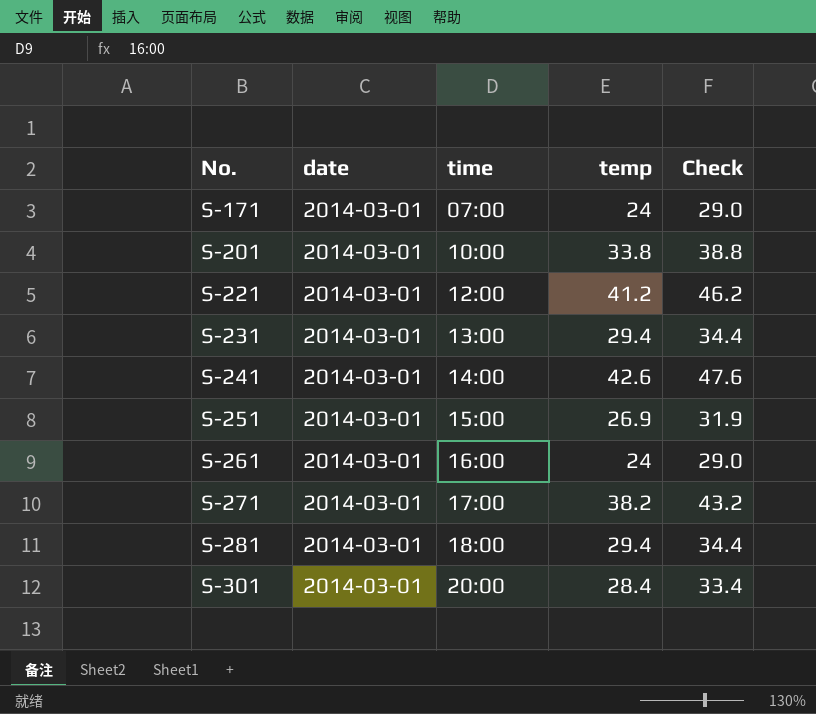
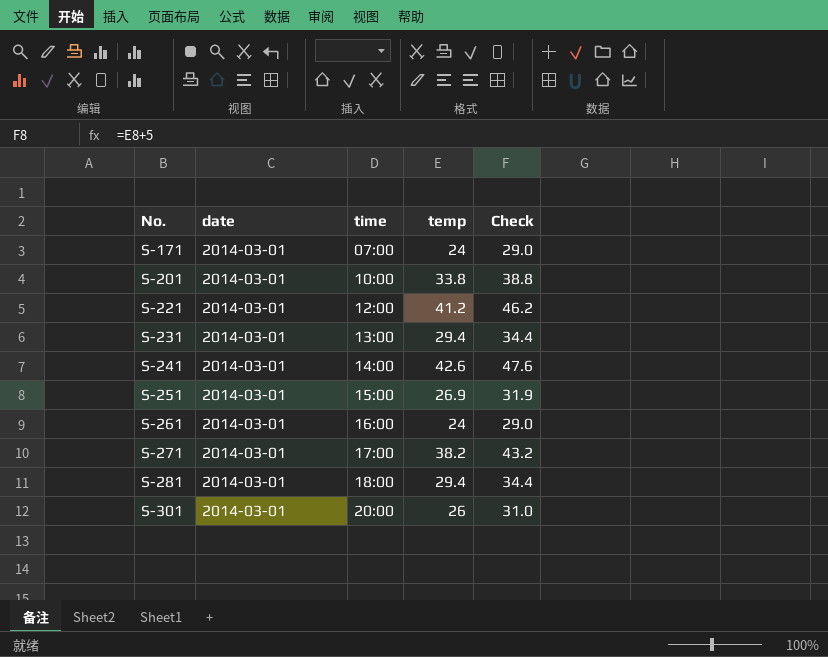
S-301 | temp: 28.4 -> 26
S-301 | Check: 33.4 -> 31.0

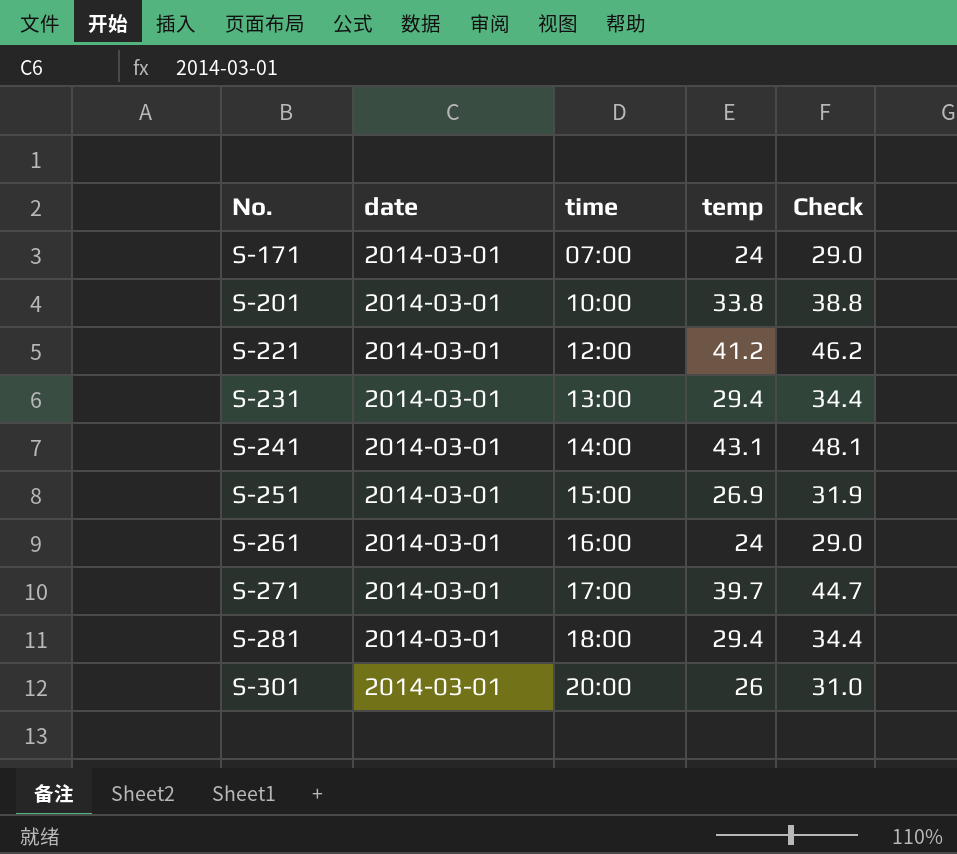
S-241 | temp: 42.6 -> 43.1
S-241 | Check: 47.6 -> 48.1
S-271 | temp: 38.2 -> 39.7
S-271 | Check: 43.2 -> 44.7

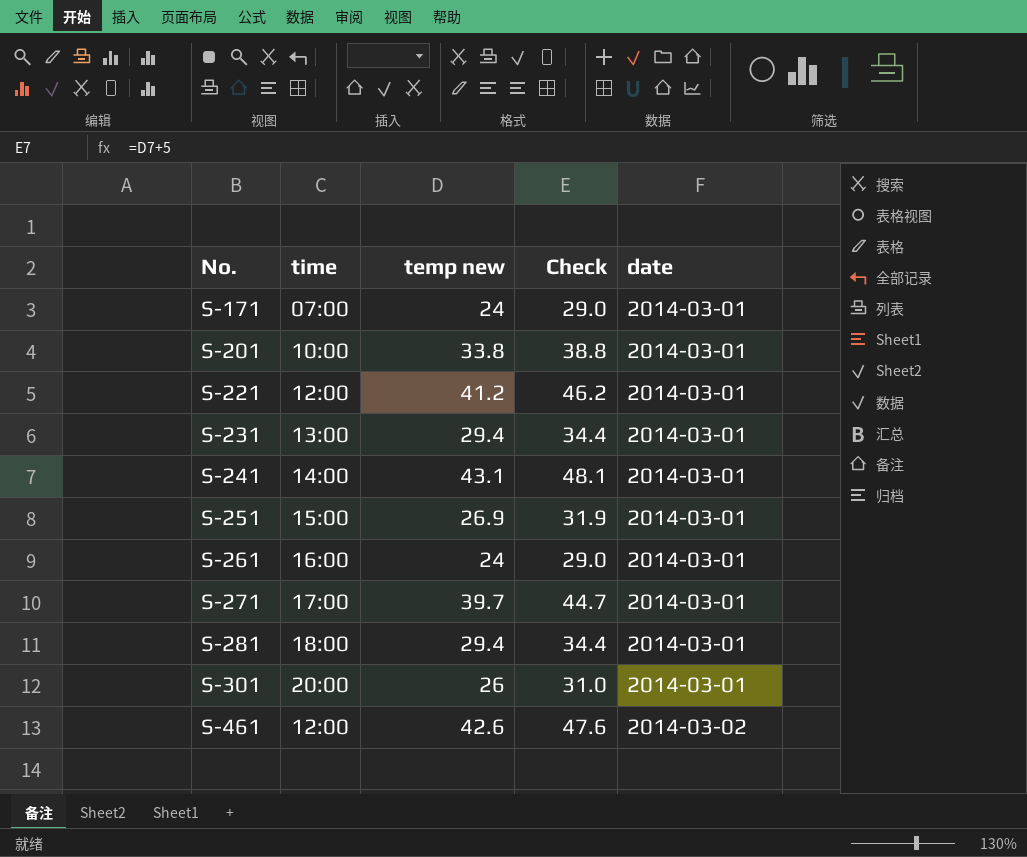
column name: temp -> temp new
column date | position: 2 -> 5
row S-461: none -> 12:00 | 42.6 | 47.6 | 2014-03-02

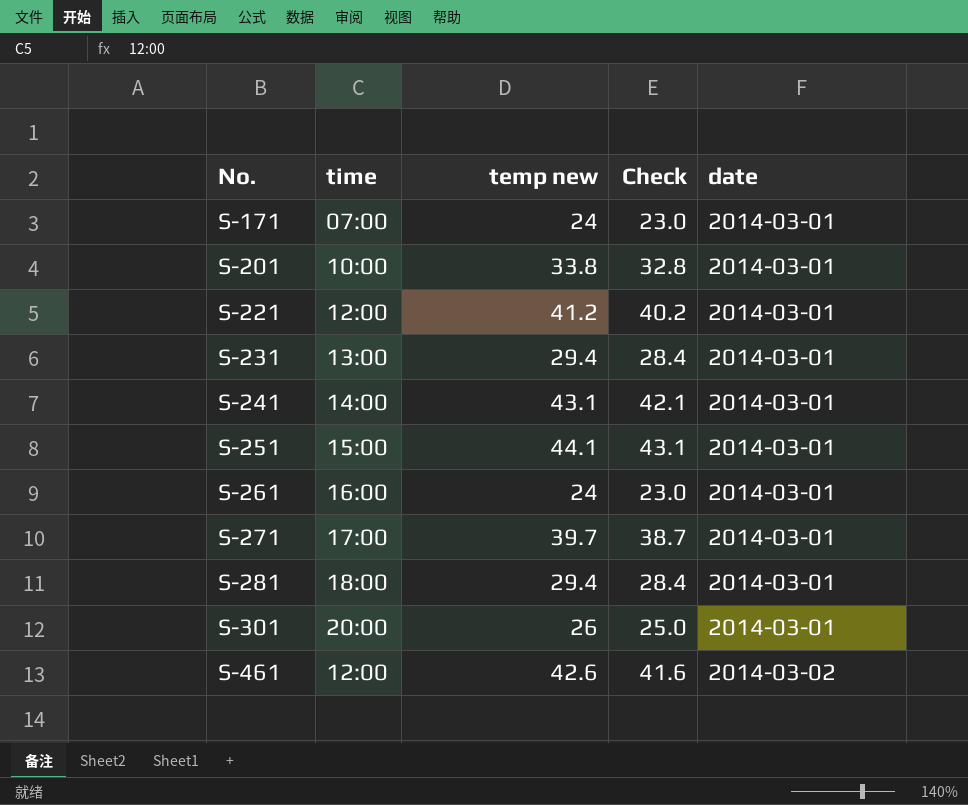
column Check | formula: [temp new] + 5 -> [temp new] - 1
S-251 | temp new: 26.9 -> 44.1

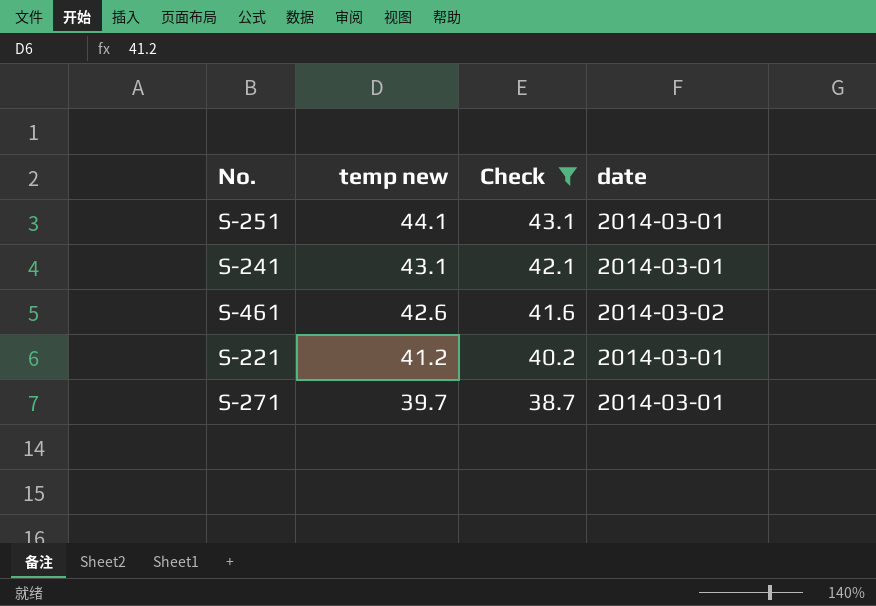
filter: none -> Check >= 38.7
row order: No. ascending -> temp new descending
column time | position: 2 -> none

